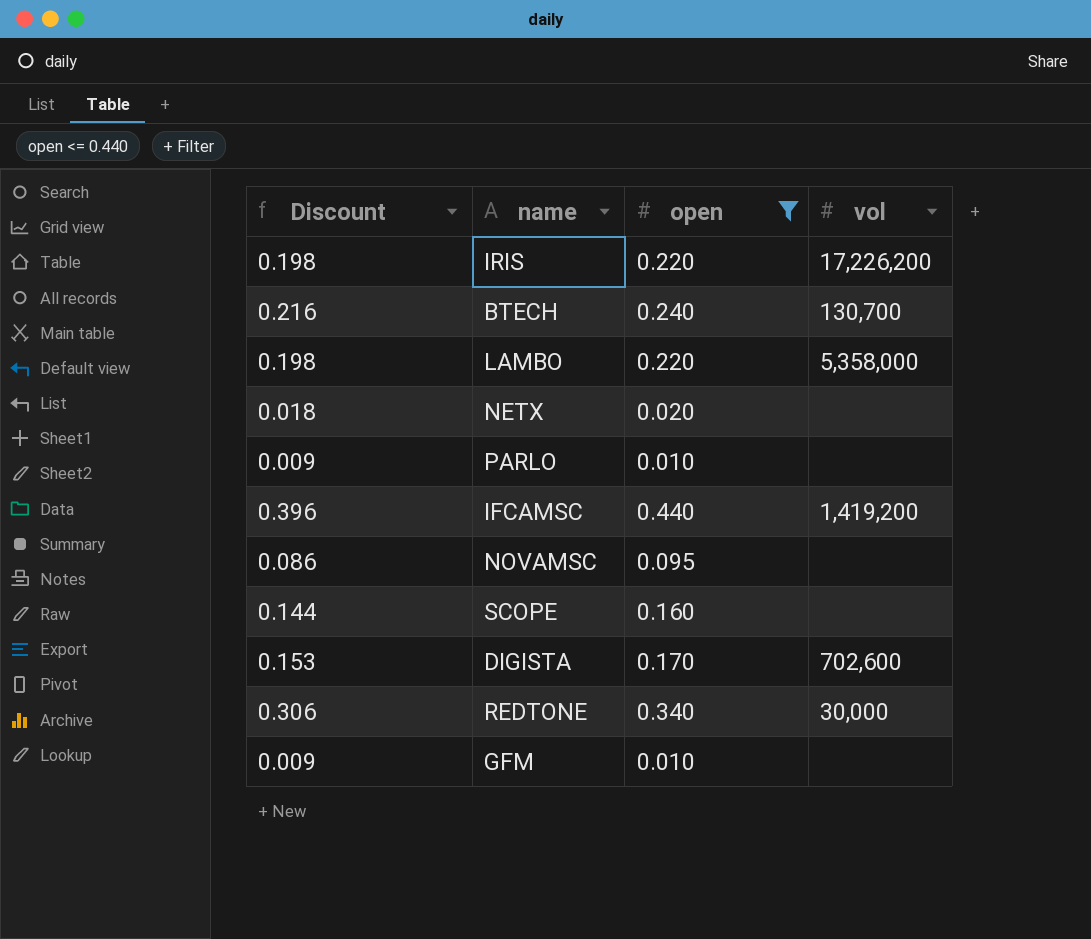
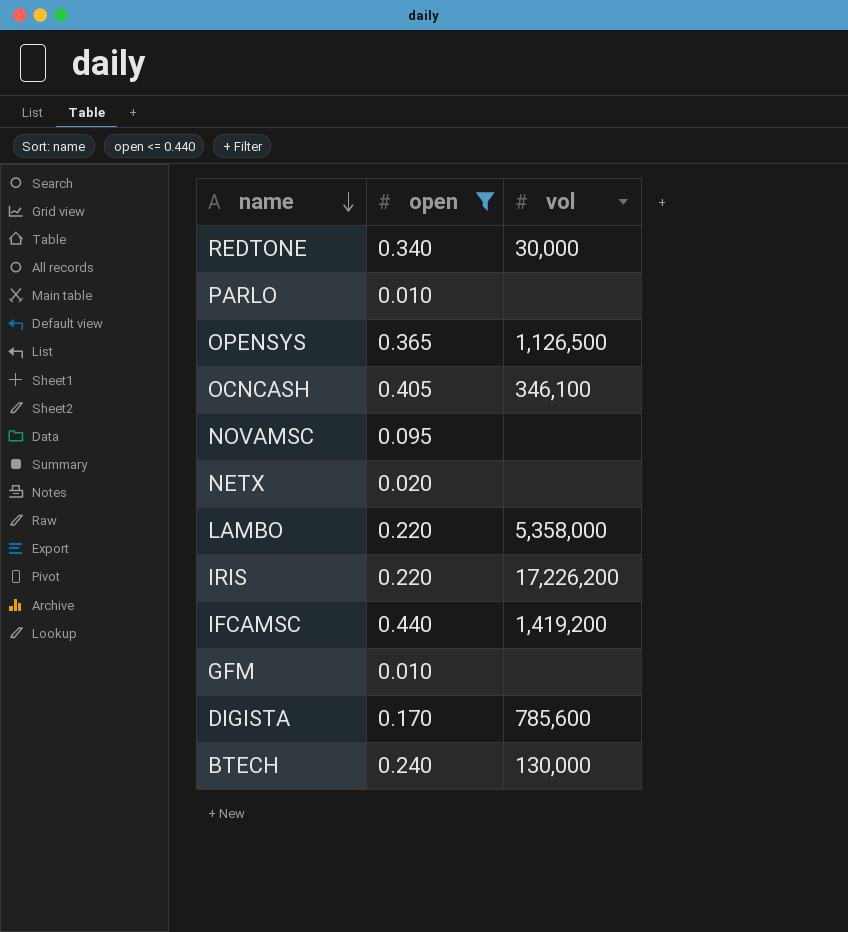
row order: none -> name descending
column Discount | formula: [open] * 0.9 -> none
row SCOPE: 0.144 | 0.160 | none -> none
row OPENSYS: none -> 0.365 | 1,126,500
row OCNCASH: none -> 0.405 | 346,100
DIGISTA | vol: 702,600 -> 785,600
BTECH | vol: 130,700 -> 130,000

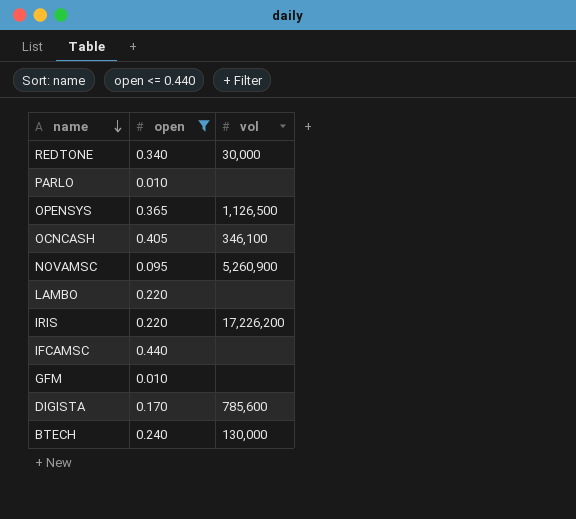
row NETX: 0.020 | none -> none
NOVAMSC | vol: none -> 5,260,900
LAMBO | vol: 5,358,000 -> none
IFCAMSC | vol: 1,419,200 -> none

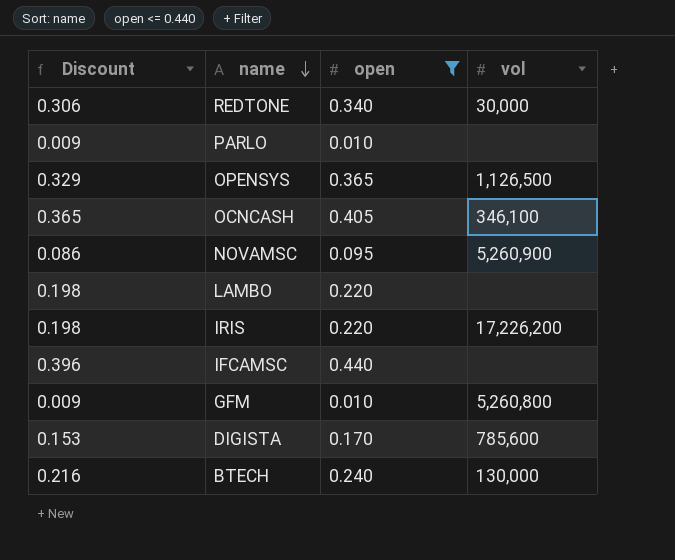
column Discount | formula: none -> [open] * 0.9
GFM | vol: none -> 5,260,800

